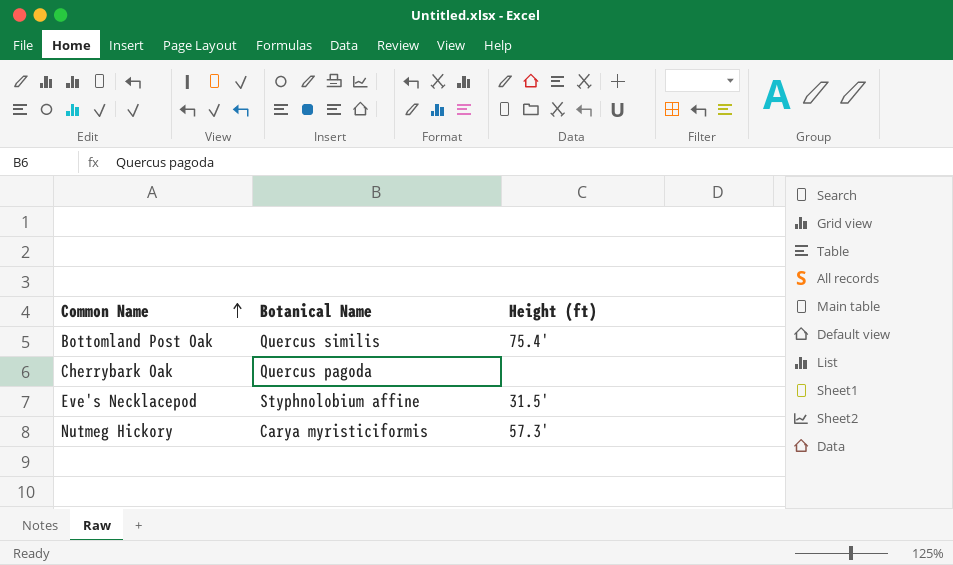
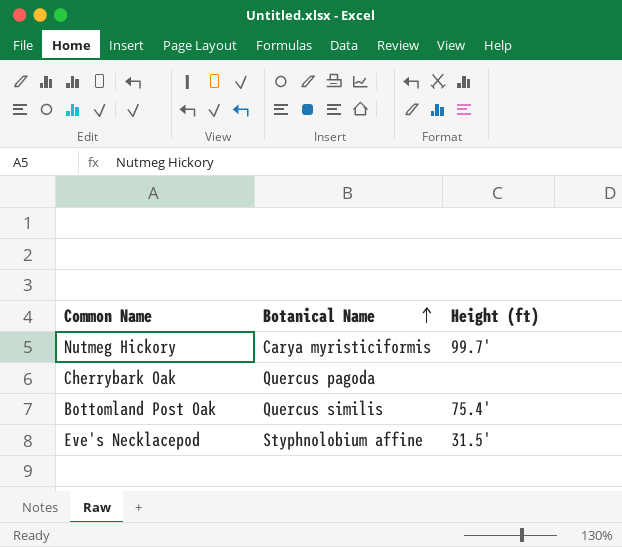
row order: Common Name ascending -> Botanical Name ascending
Nutmeg Hickory | Height (ft): 57.3' -> 99.7'

